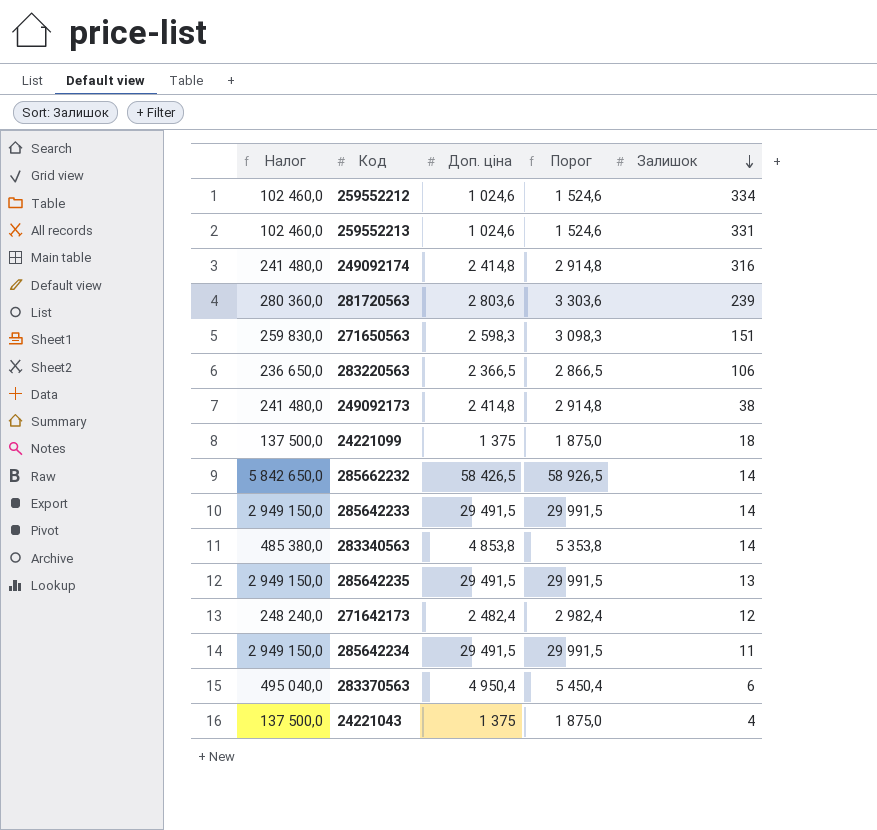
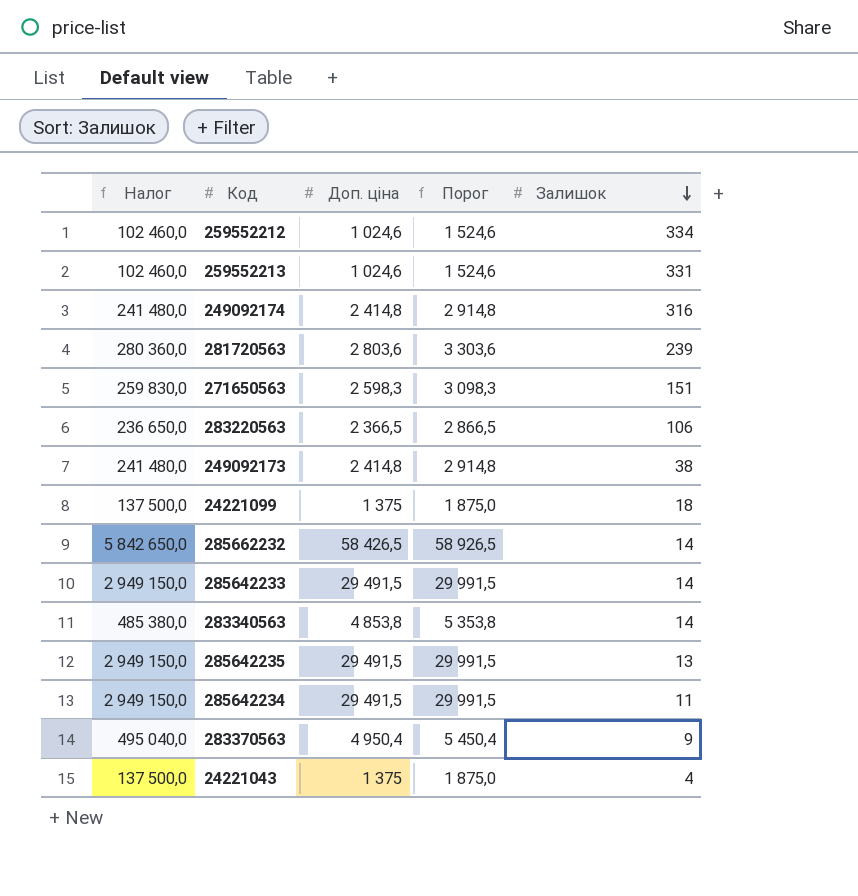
row 271642173: 248 240,0 | 2 482,4 | 2 982,4 | 12 -> none
283370563 | Залишок: 6 -> 9

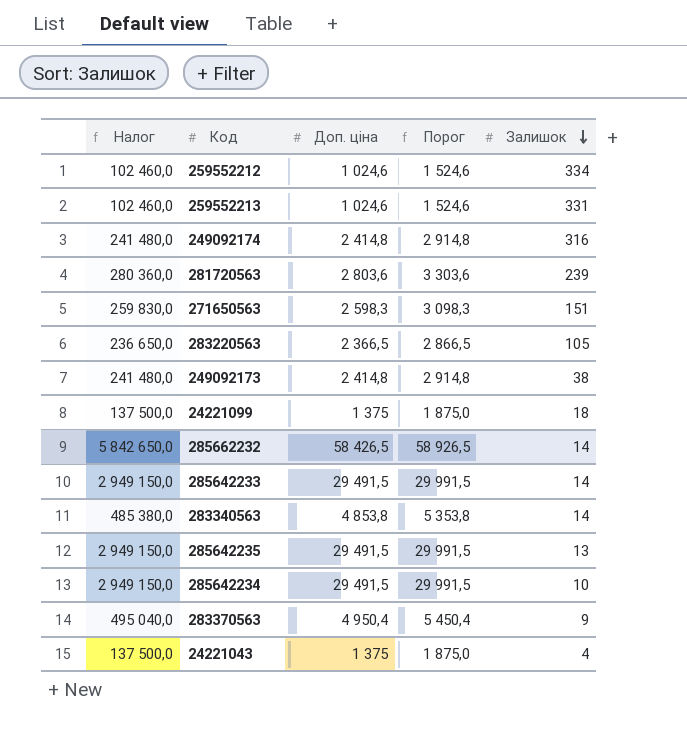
283220563 | Залишок: 106 -> 105
285642234 | Залишок: 11 -> 10

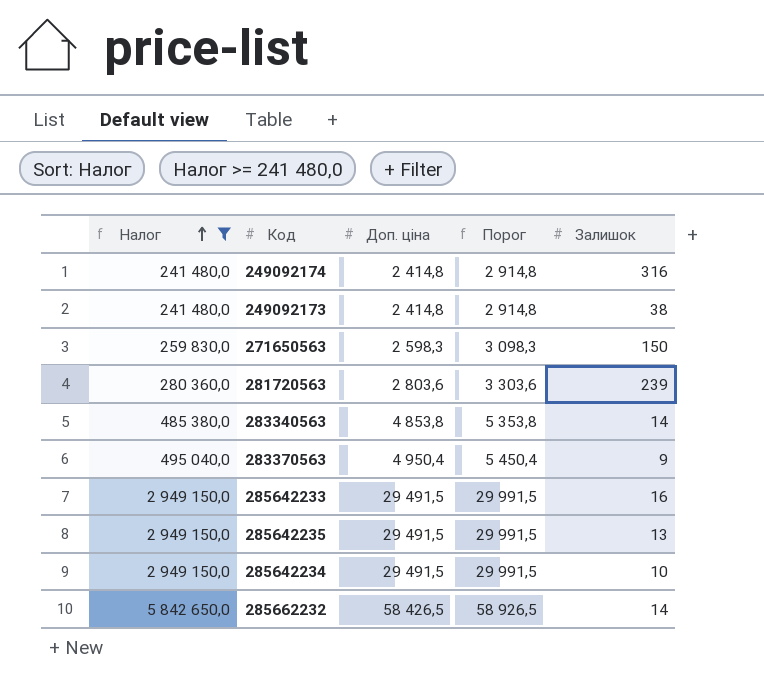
filter: none -> Налог >= 241 480,0
row order: Залишок descending -> Налог ascending
271650563 | Залишок: 151 -> 150
285642233 | Залишок: 14 -> 16

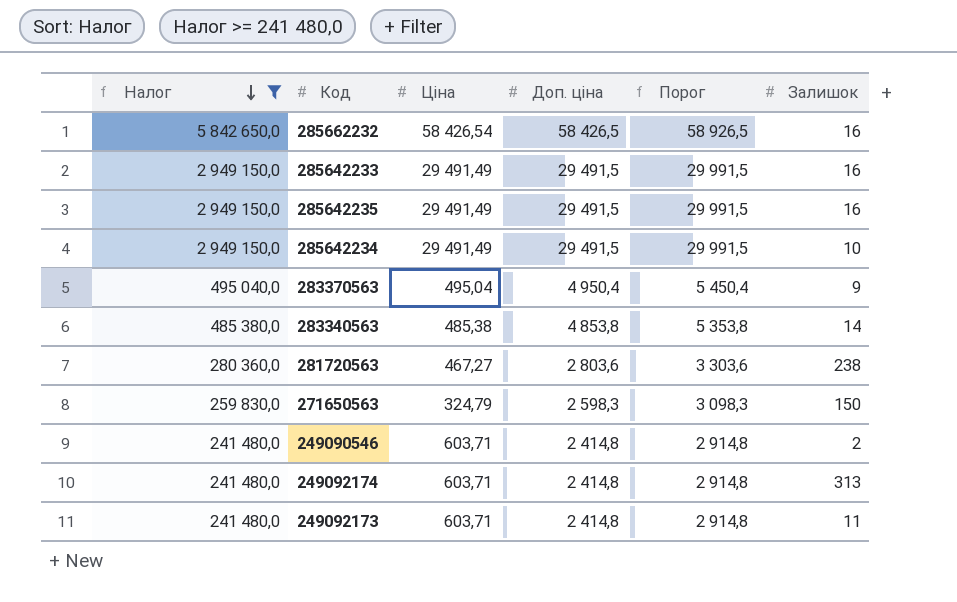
row order: Налог ascending -> Налог descending
column Ціна | position: none -> 3
285662232 | Залишок: 14 -> 16
285642235 | Залишок: 13 -> 16
281720563 | Залишок: 239 -> 238
row 249090546: none -> 241 480,0 | 603,71 | 2 414,8 | 2 914,8 | 2
249092174 | Залишок: 316 -> 313
249092173 | Залишок: 38 -> 11

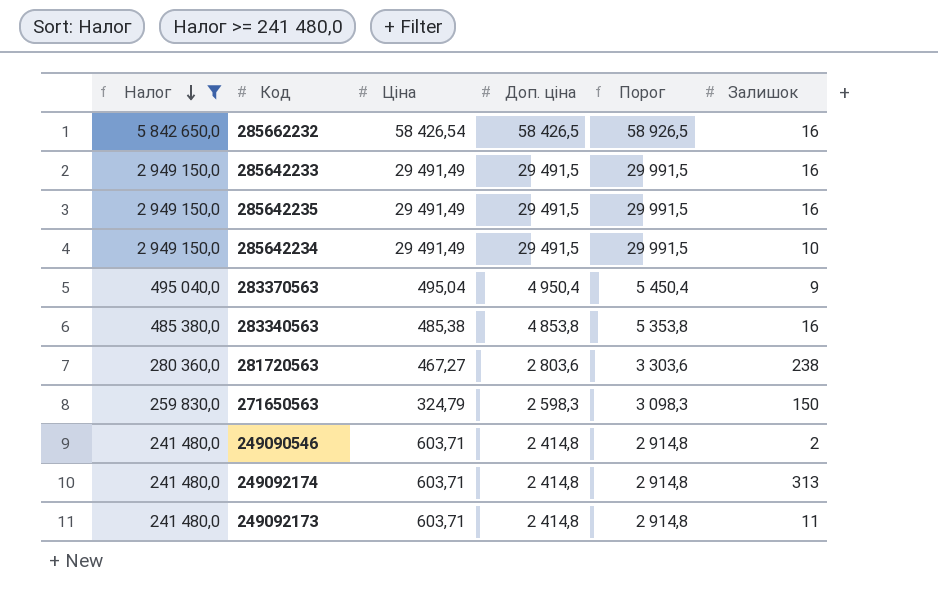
283340563 | Залишок: 14 -> 16

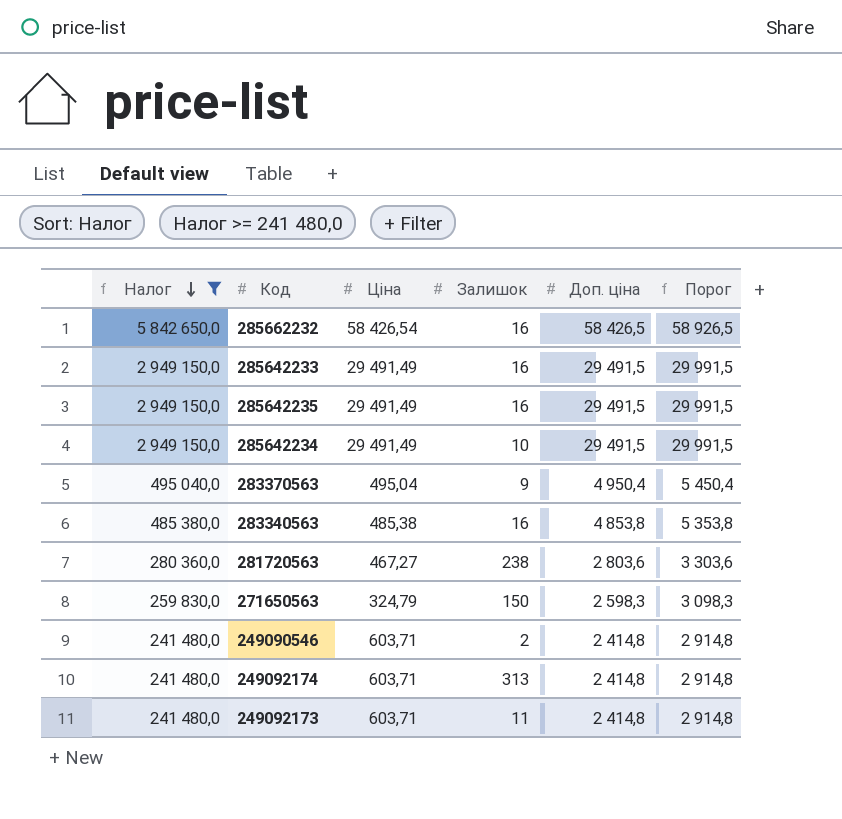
column Залишок | position: 6 -> 4

